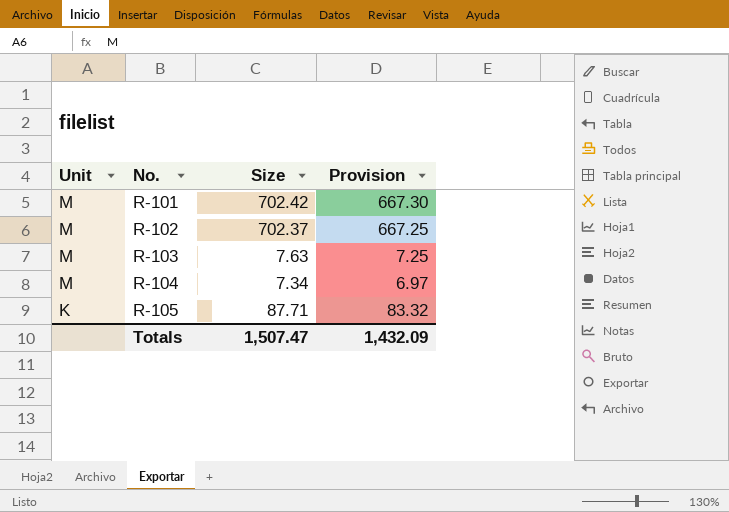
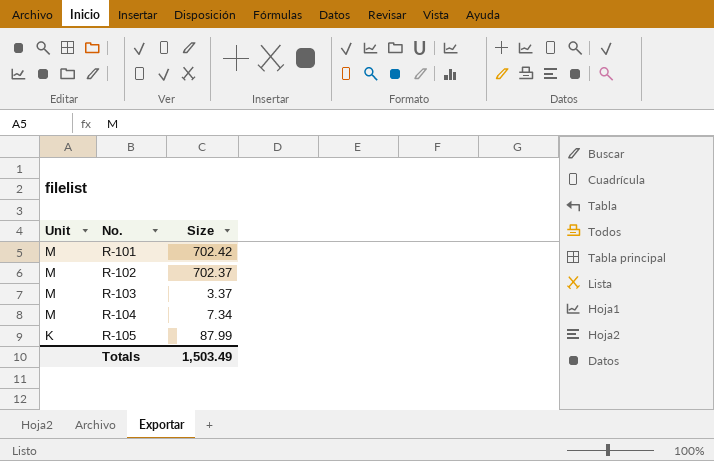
column Provision | formula: [Size] * 0.95 -> none
R-103 | Size: 7.63 -> 3.37
R-105 | Size: 87.71 -> 87.99
Totals | Size: 1,507.47 -> 1,503.49

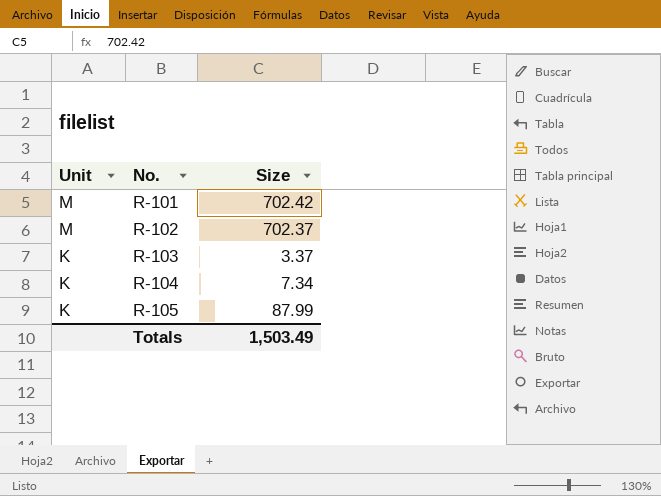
R-103 | Unit: M -> K
R-104 | Unit: M -> K

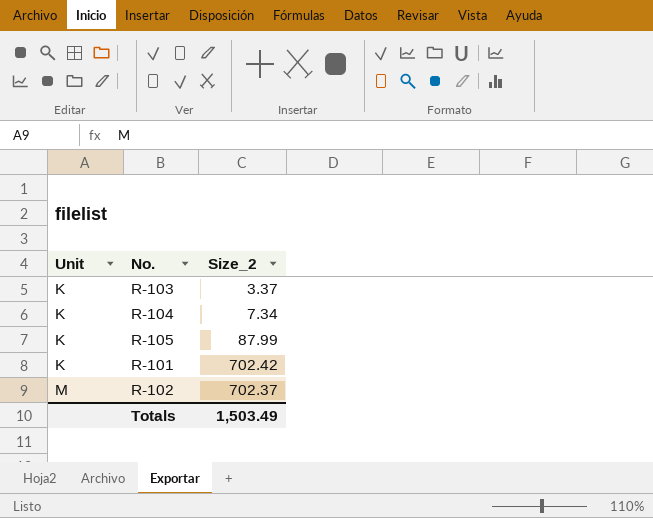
row order: Unit descending -> Unit ascending
column name: Size -> Size_2
R-101 | Unit: M -> K

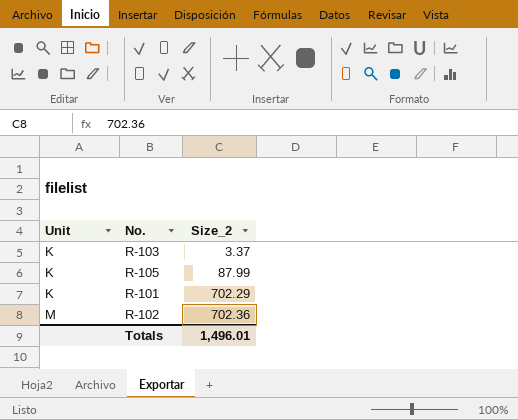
row R-104: K | 7.34 -> none
R-101 | Size_2: 702.42 -> 702.29
R-102 | Size_2: 702.37 -> 702.36
Totals | Size_2: 1,503.49 -> 1,496.01

